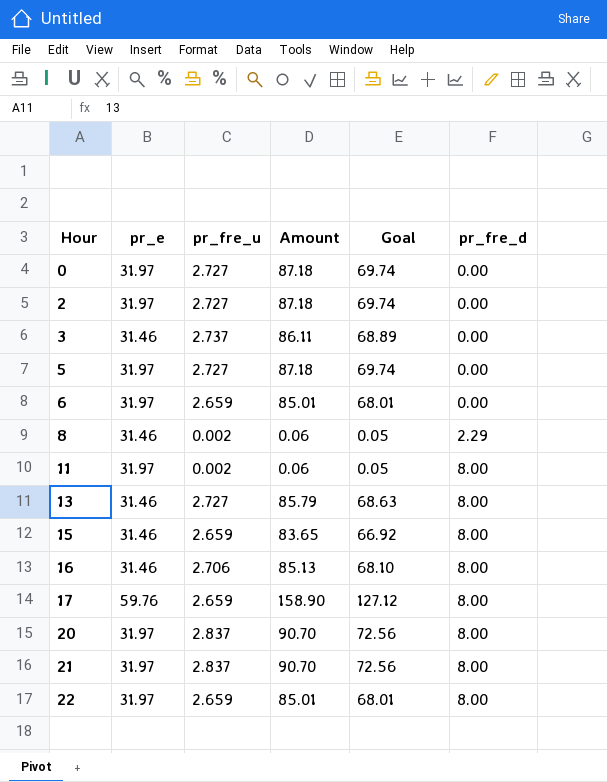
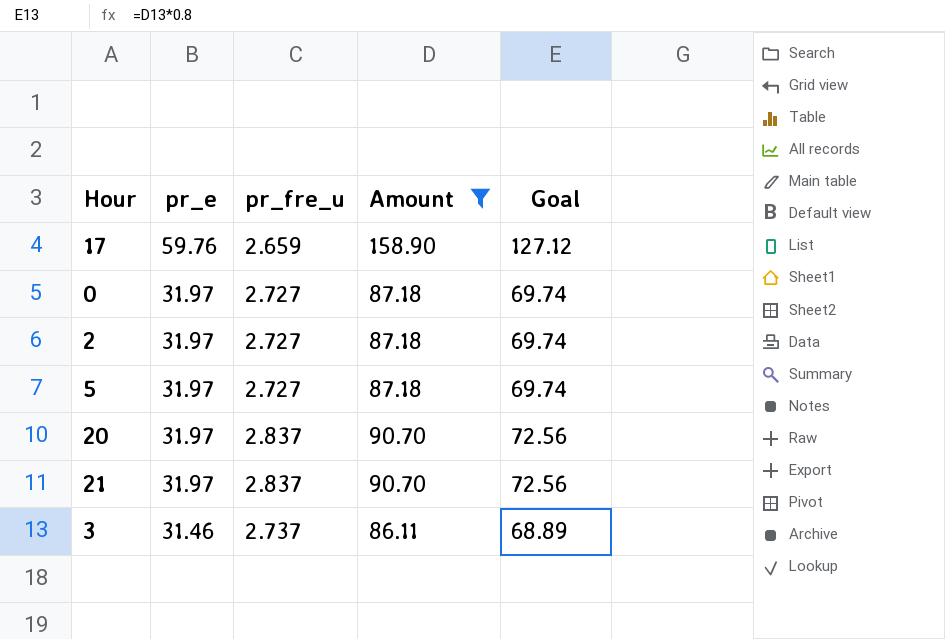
filter: none -> Amount >= 86.11
row order: Hour ascending -> pr_e descending
column pr_fre_d | position: 6 -> none

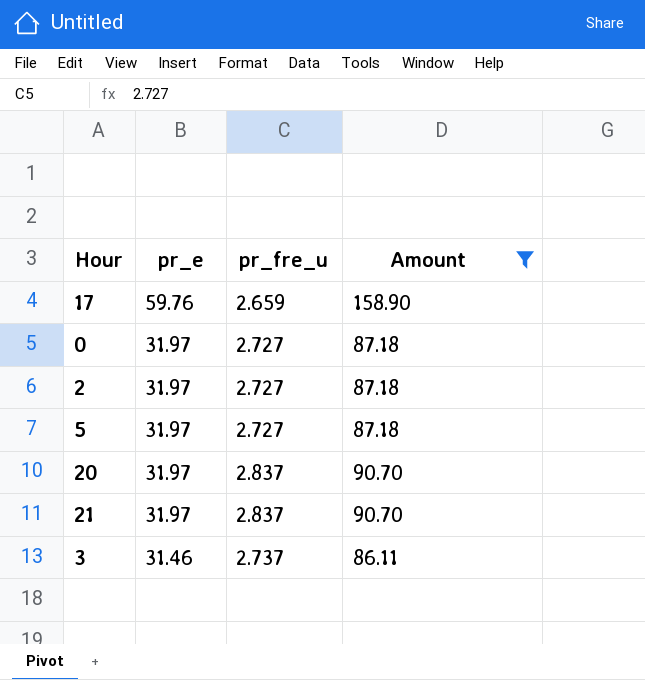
column Goal | formula: [Amount] * 0.8 -> none

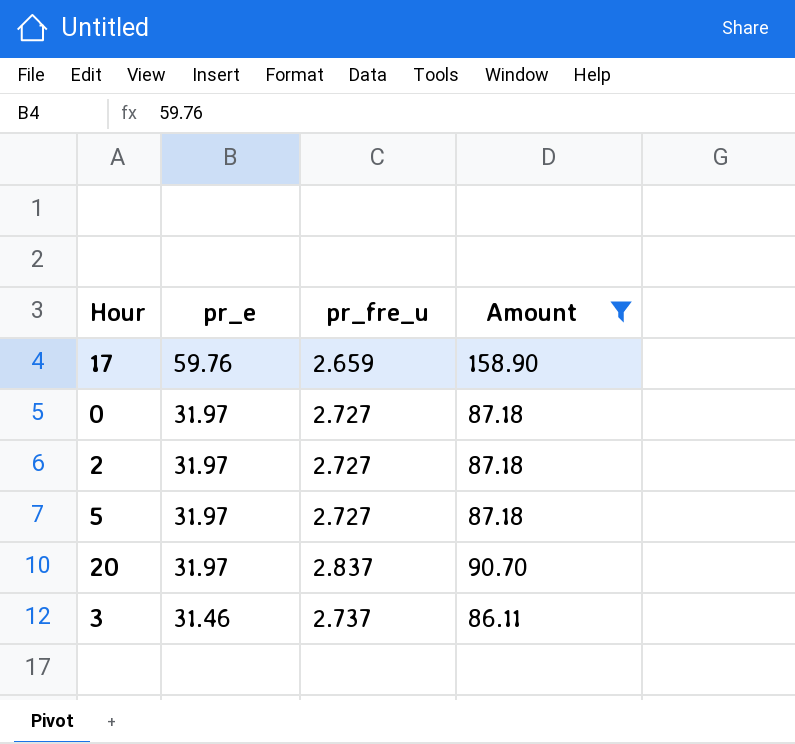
row 21: 31.97 | 2.837 | 90.70 -> none

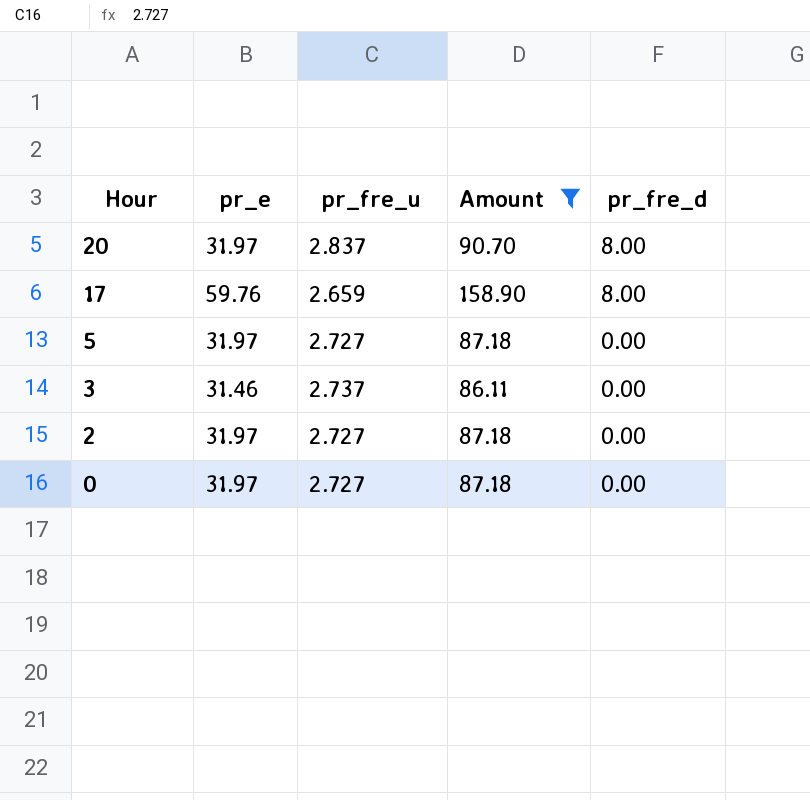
row order: pr_e descending -> Hour descending
column pr_fre_d | position: none -> 5

